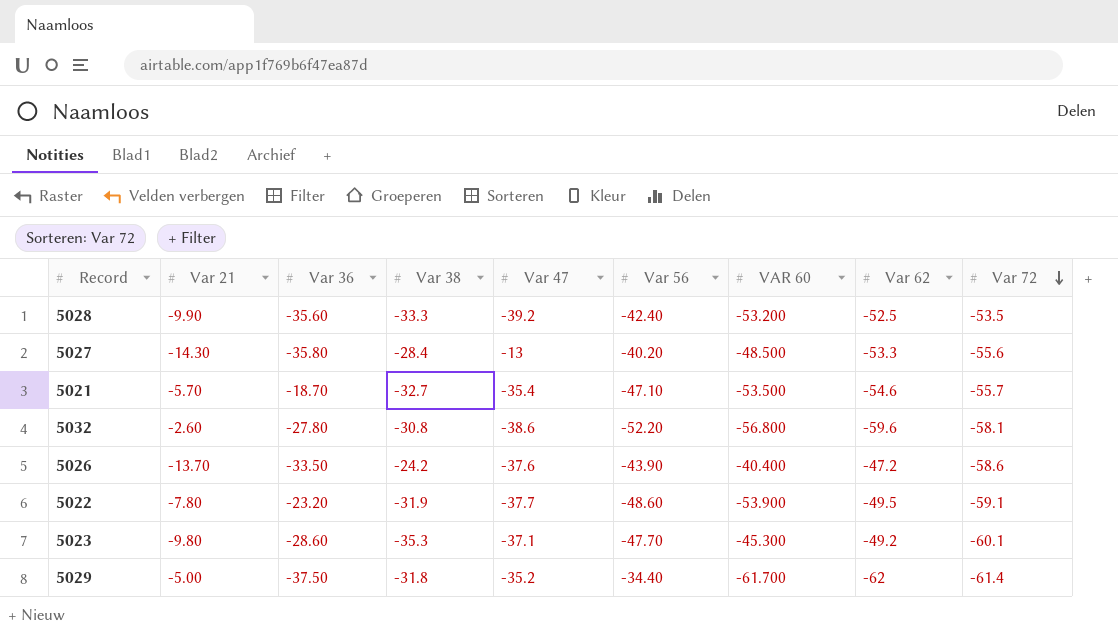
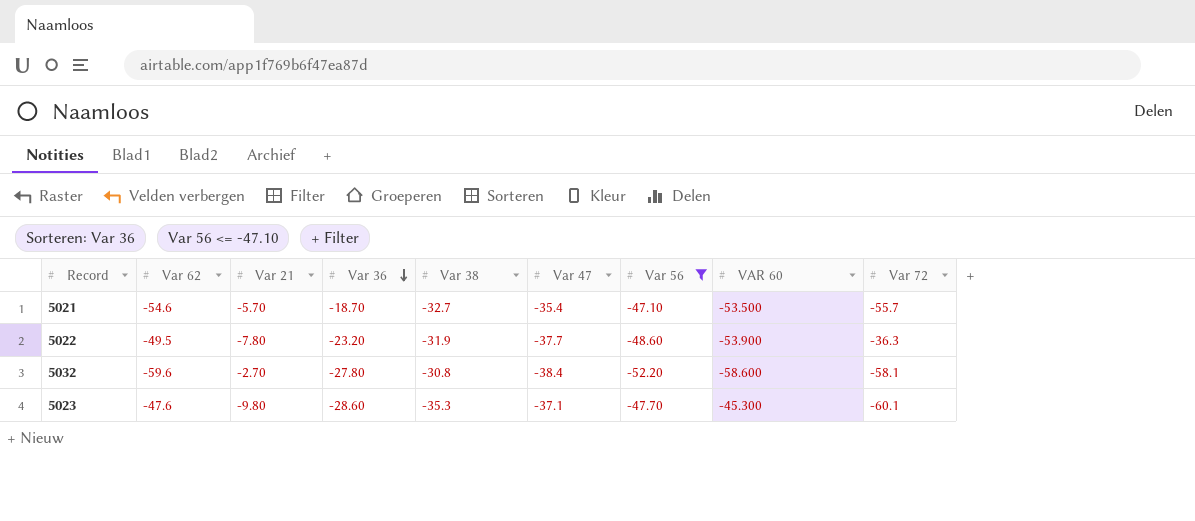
filter: none -> Var 56 <= -47.10
row order: Var 72 descending -> Var 36 descending
column Var 62 | position: 8 -> 2
5022 | Var 72: -59.1 -> -36.3
5032 | Var 21: -2.60 -> -2.70
5032 | Var 47: -38.6 -> -38.4
5032 | VAR 60: -56.800 -> -58.600
5023 | Var 62: -49.2 -> -47.6

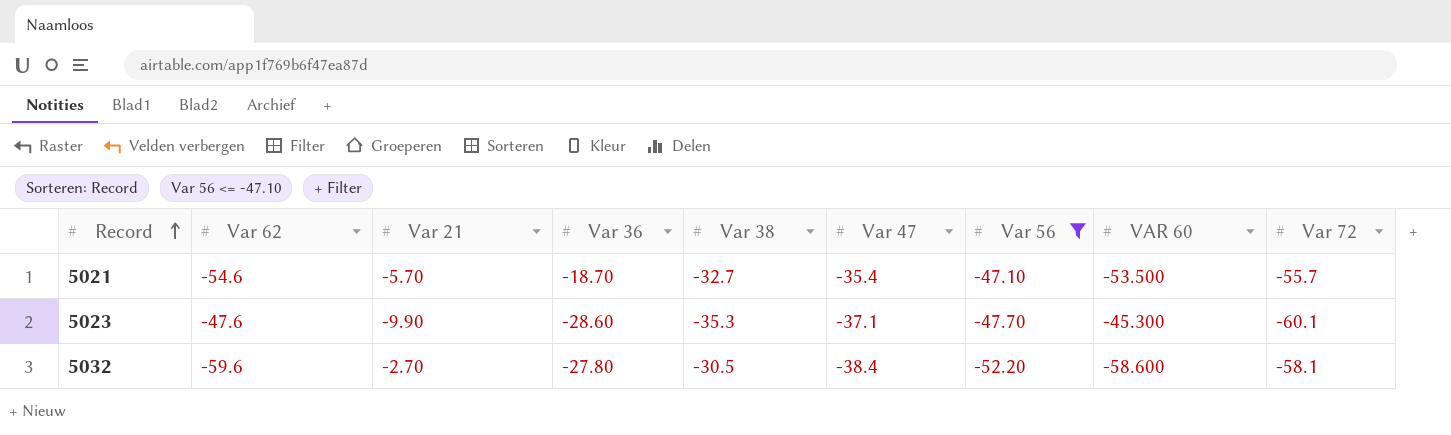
row order: Var 36 descending -> Record ascending
row 5022: -49.5 | -7.80 | -23.20 | -31.9 | -37.7 | -48.60 | -53.900 | -36.3 -> none
5023 | Var 21: -9.80 -> -9.90
5032 | Var 38: -30.8 -> -30.5

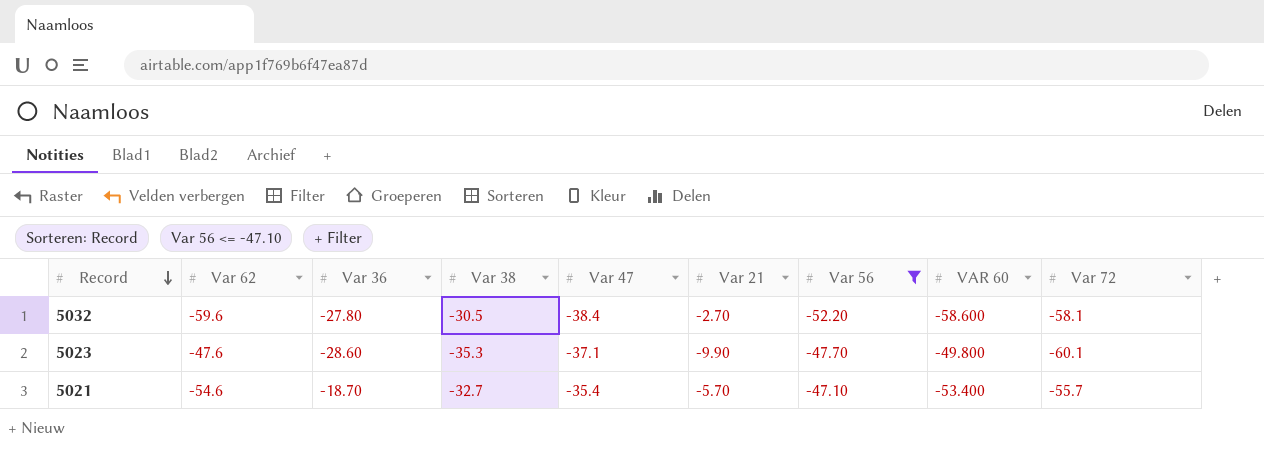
row order: Record ascending -> Record descending
column Var 21 | position: 3 -> 6
5023 | VAR 60: -45.300 -> -49.800
5021 | VAR 60: -53.500 -> -53.400

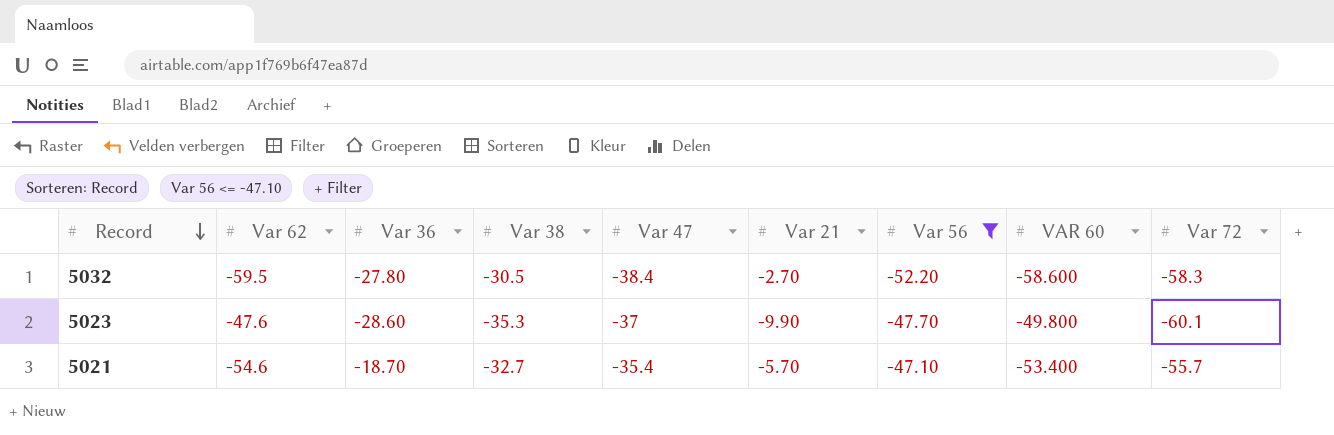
5032 | Var 62: -59.6 -> -59.5
5032 | Var 72: -58.1 -> -58.3
5023 | Var 47: -37.1 -> -37

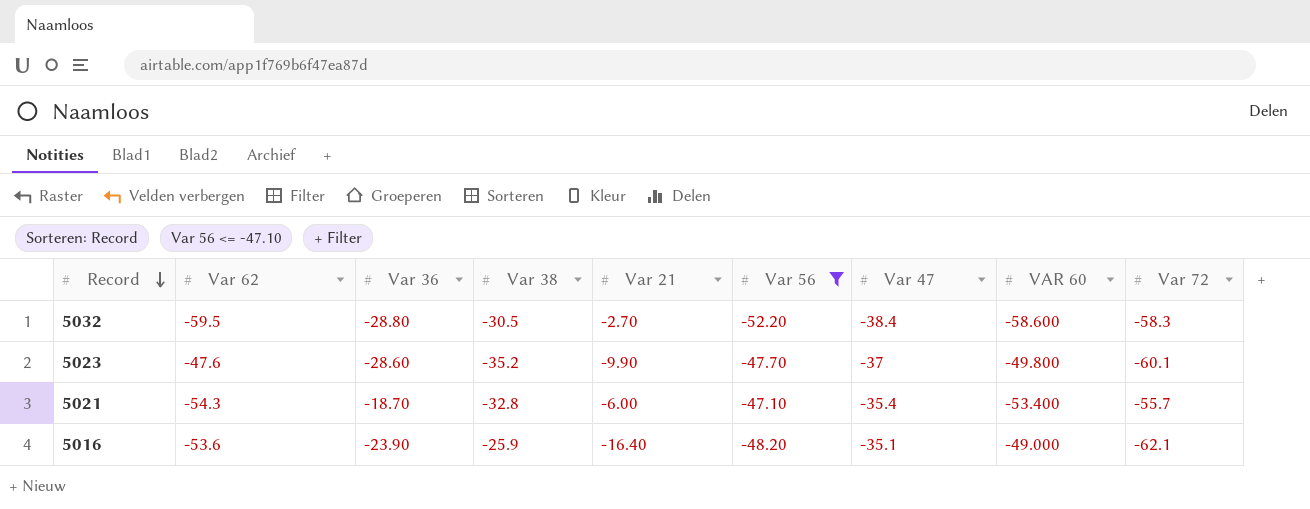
column Var 47 | position: 5 -> 7
5032 | Var 36: -27.80 -> -28.80
5023 | Var 38: -35.3 -> -35.2
5021 | Var 62: -54.6 -> -54.3
5021 | Var 38: -32.7 -> -32.8
5021 | Var 21: -5.70 -> -6.00
row 5016: none -> -53.6 | -23.90 | -25.9 | -16.40 | -48.20 | -35.1 | -49.000 | -62.1

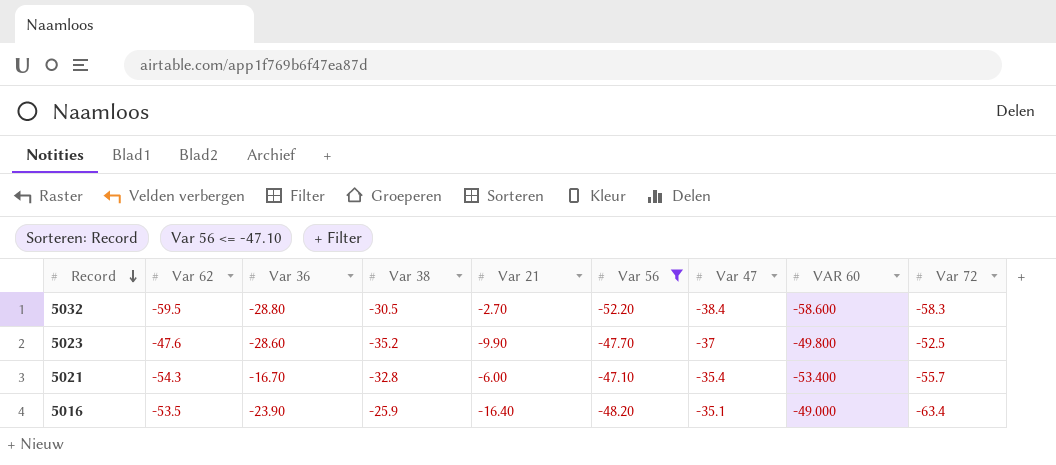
5023 | Var 72: -60.1 -> -52.5
5021 | Var 36: -18.70 -> -16.70
5016 | Var 62: -53.6 -> -53.5
5016 | Var 72: -62.1 -> -63.4

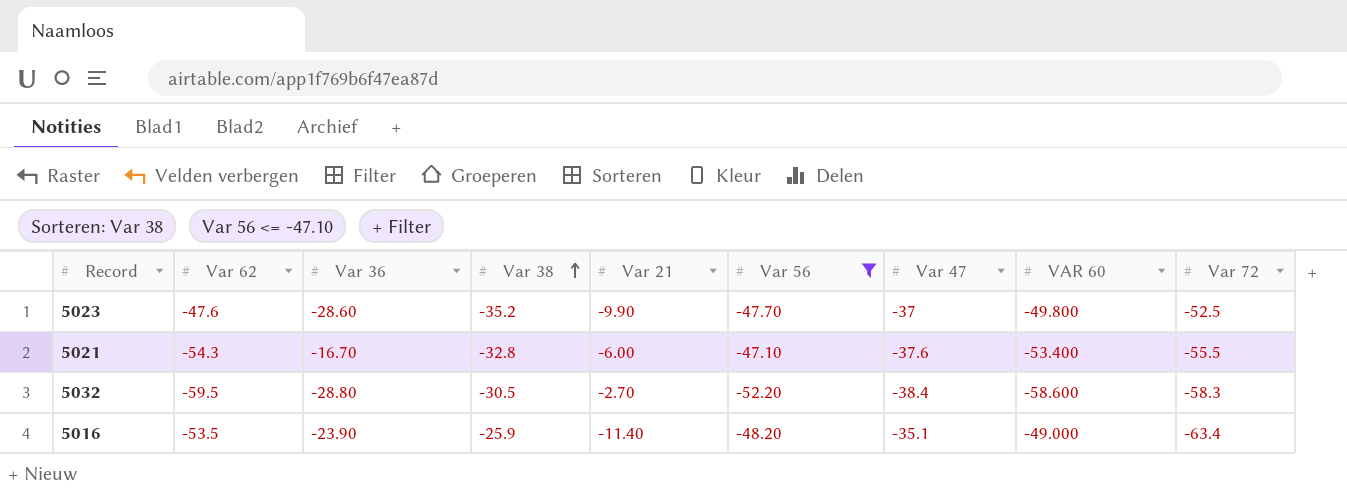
row order: Record descending -> Var 38 ascending
5021 | Var 47: -35.4 -> -37.6
5021 | Var 72: -55.7 -> -55.5
5016 | Var 21: -16.40 -> -11.40

